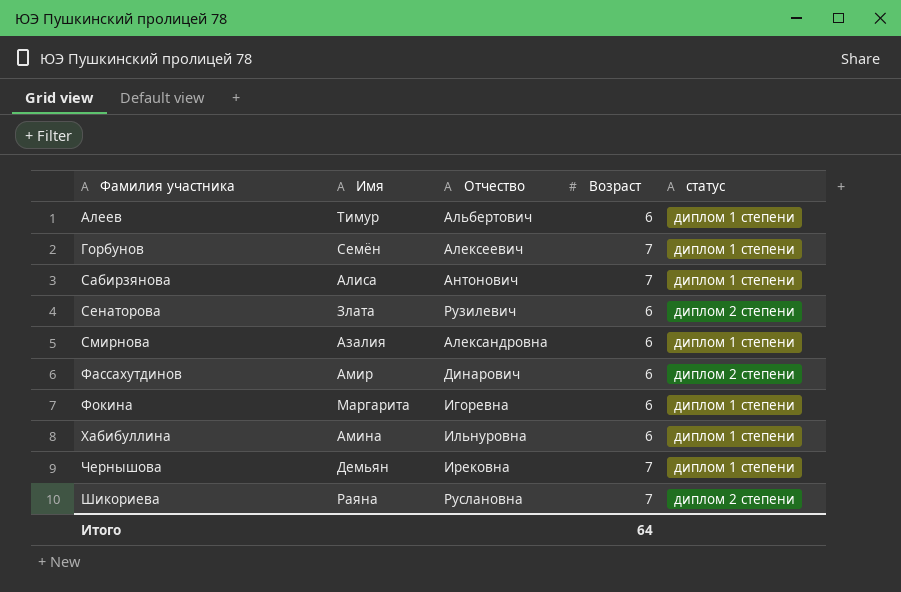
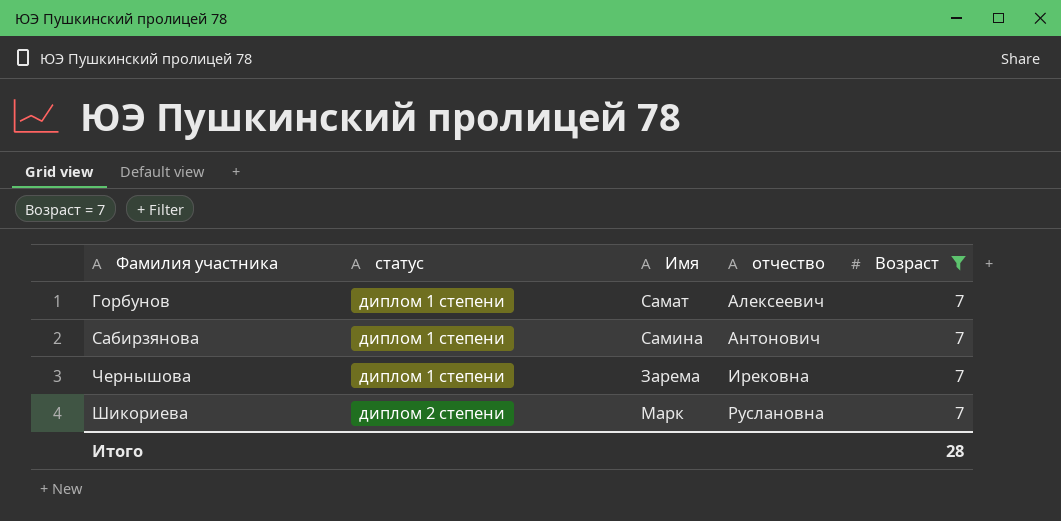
filter: none -> Возраст = 7
column статус | position: 5 -> 2
column name: Отчество -> отчество
Горбунов | Имя: Семён -> Самат
Сабирзянова | Имя: Алиса -> Самина
Чернышова | Имя: Демьян -> Зарема
Шикориева | Имя: Раяна -> Марк
Итого | Возраст: 64 -> 28

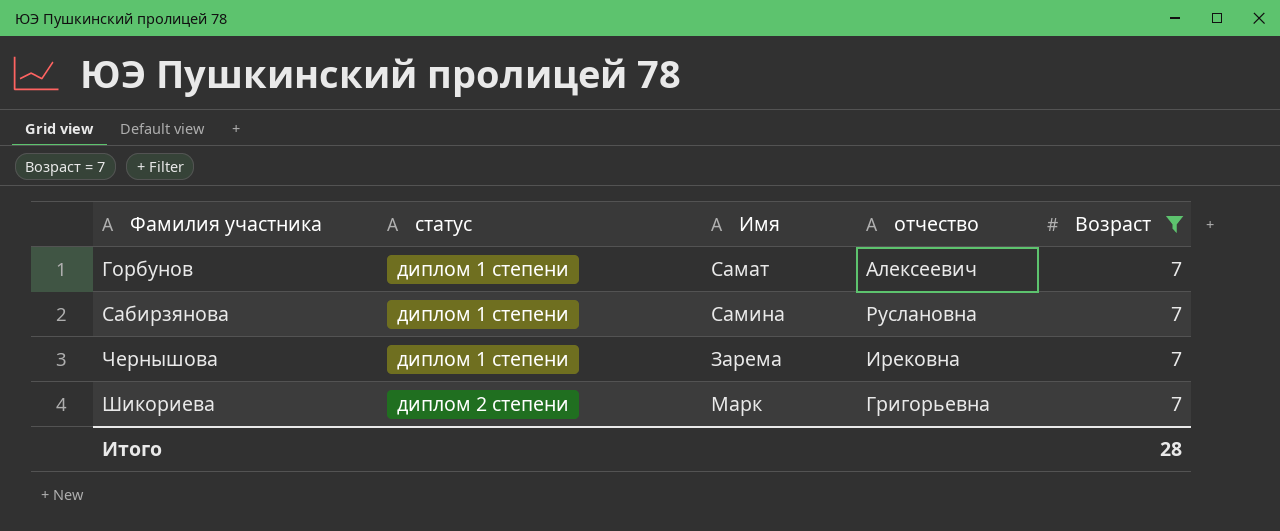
Сабирзянова | отчество: Антонович -> Руслановна
Шикориева | отчество: Руслановна -> Григорьевна

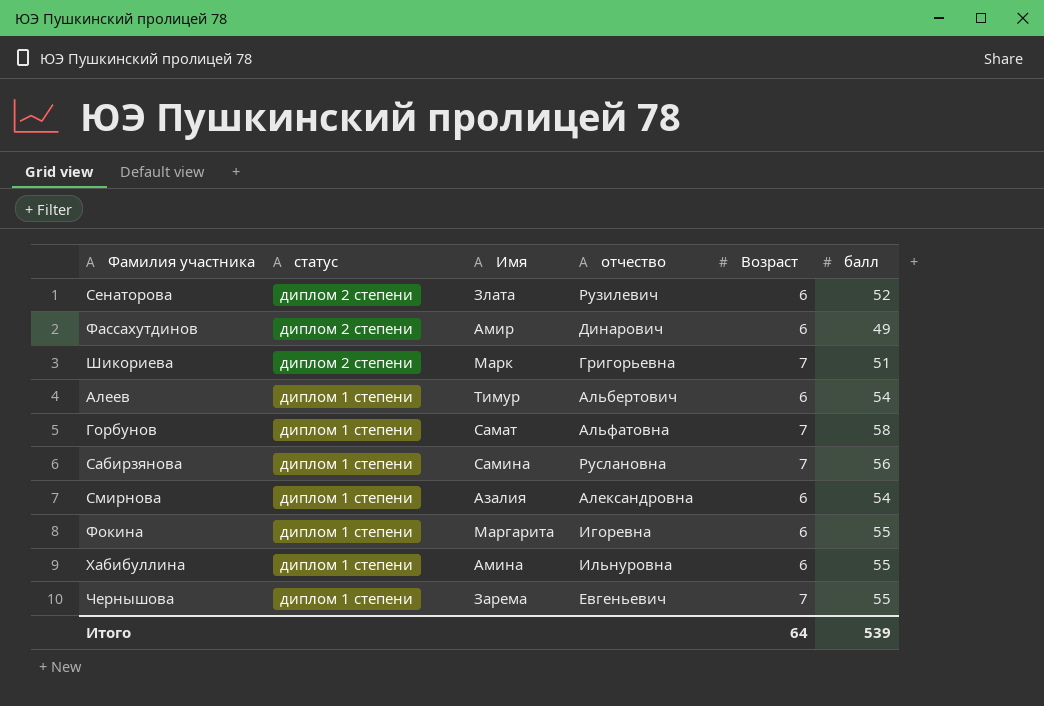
filter: Возраст = 7 -> none
row order: Фамилия участника ascending -> статус descending
column балл | position: none -> 6
Горбунов | отчество: Алексеевич -> Альфатовна
Чернышова | отчество: Ирековна -> Евгеньевич
Итого | Возраст: 28 -> 64

